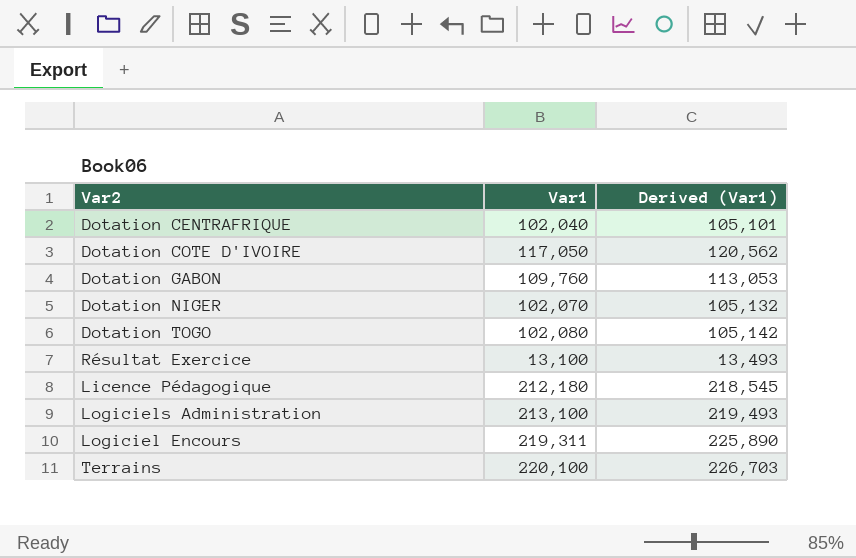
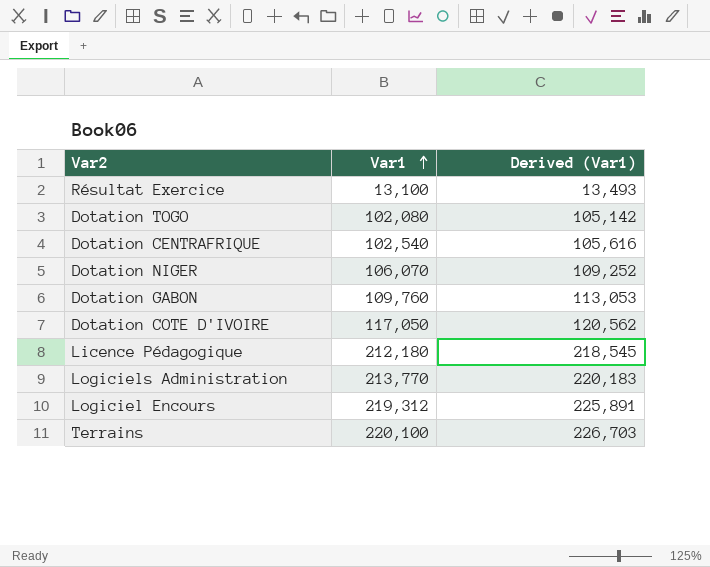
row order: none -> Var1 ascending
Dotation CENTRAFRIQUE | Var1: 102,040 -> 102,540
Dotation CENTRAFRIQUE | Derived (Var1): 105,101 -> 105,616
Dotation NIGER | Var1: 102,070 -> 106,070
Dotation NIGER | Derived (Var1): 105,132 -> 109,252
Logiciels Administration | Var1: 213,100 -> 213,770
Logiciels Administration | Derived (Var1): 219,493 -> 220,183
Logiciel Encours | Var1: 219,311 -> 219,312
Logiciel Encours | Derived (Var1): 225,890 -> 225,891

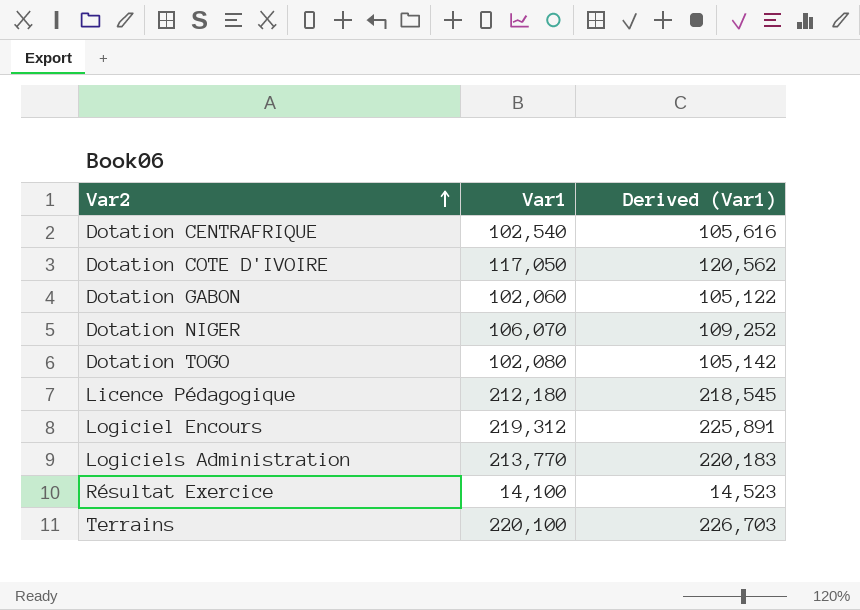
row order: Var1 ascending -> Var2 ascending
Dotation GABON | Var1: 109,760 -> 102,060
Dotation GABON | Derived (Var1): 113,053 -> 105,122
Résultat Exercice | Var1: 13,100 -> 14,100
Résultat Exercice | Derived (Var1): 13,493 -> 14,523

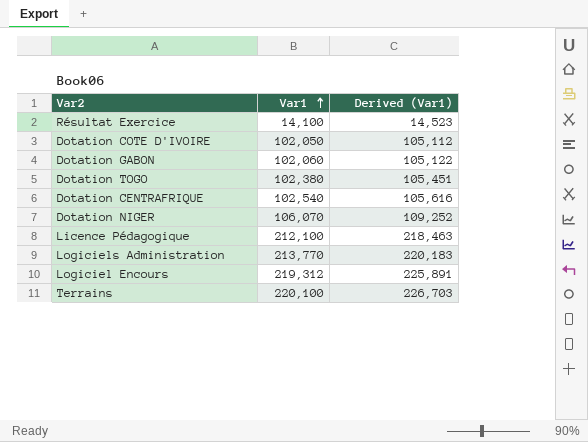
row order: Var2 ascending -> Var1 ascending
Dotation COTE D'IVOIRE | Var1: 117,050 -> 102,050
Dotation COTE D'IVOIRE | Derived (Var1): 120,562 -> 105,112
Dotation TOGO | Var1: 102,080 -> 102,380
Dotation TOGO | Derived (Var1): 105,142 -> 105,451
Licence Pédagogique | Var1: 212,180 -> 212,100
Licence Pédagogique | Derived (Var1): 218,545 -> 218,463

